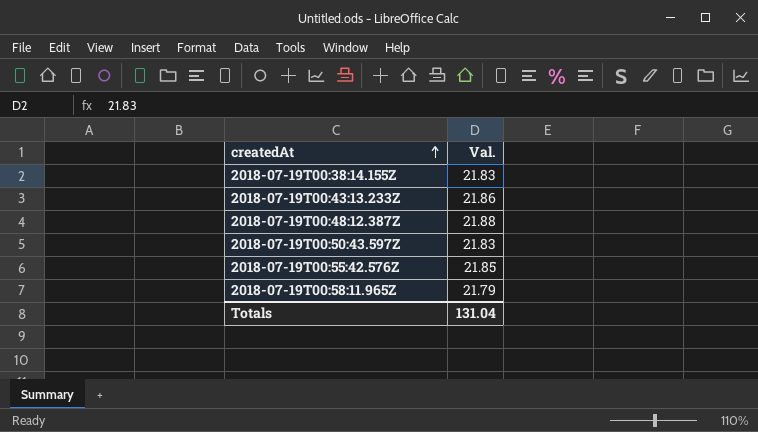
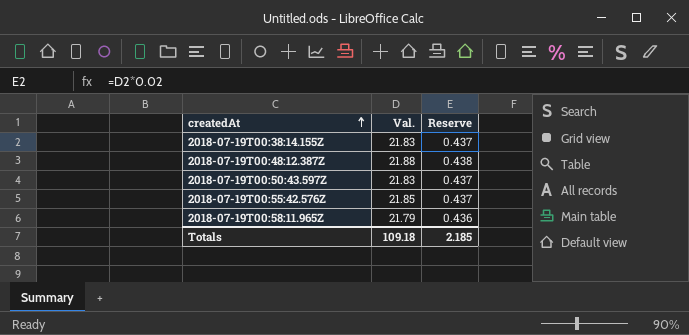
column Reserve | formula: none -> [Val.] * 0.02
row 2018-07-19T00:43:13.233Z: 21.86 -> none
Totals | Val.: 131.04 -> 109.18

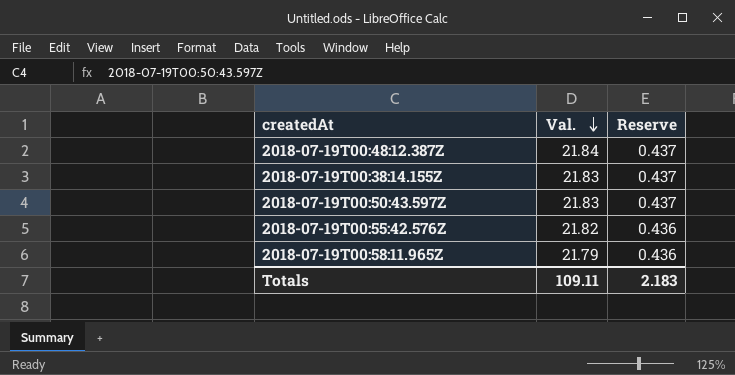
row order: createdAt ascending -> Val. descending
2018-07-19T00:48:12.387Z | Val.: 21.88 -> 21.84
2018-07-19T00:48:12.387Z | Reserve: 0.438 -> 0.437
2018-07-19T00:55:42.576Z | Val.: 21.85 -> 21.82
2018-07-19T00:55:42.576Z | Reserve: 0.437 -> 0.436
Totals | Val.: 109.18 -> 109.11
Totals | Reserve: 2.185 -> 2.183

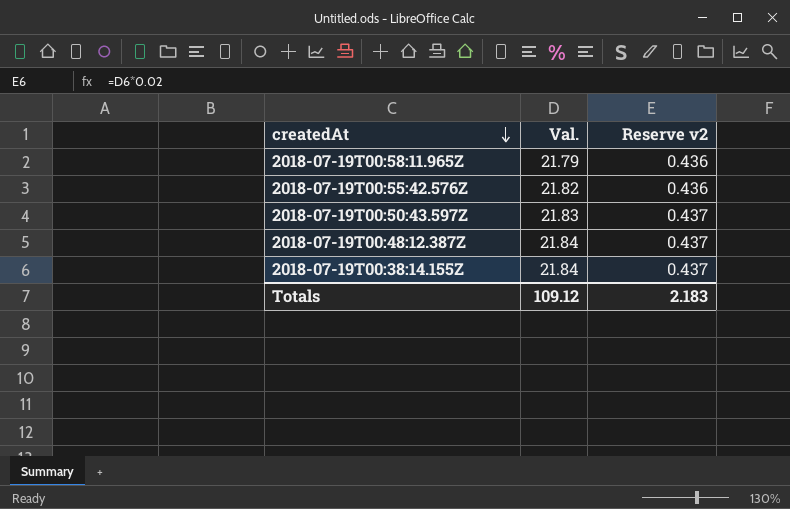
row order: Val. descending -> createdAt descending
column name: Reserve -> Reserve v2
2018-07-19T00:38:14.155Z | Val.: 21.83 -> 21.84
Totals | Val.: 109.11 -> 109.12

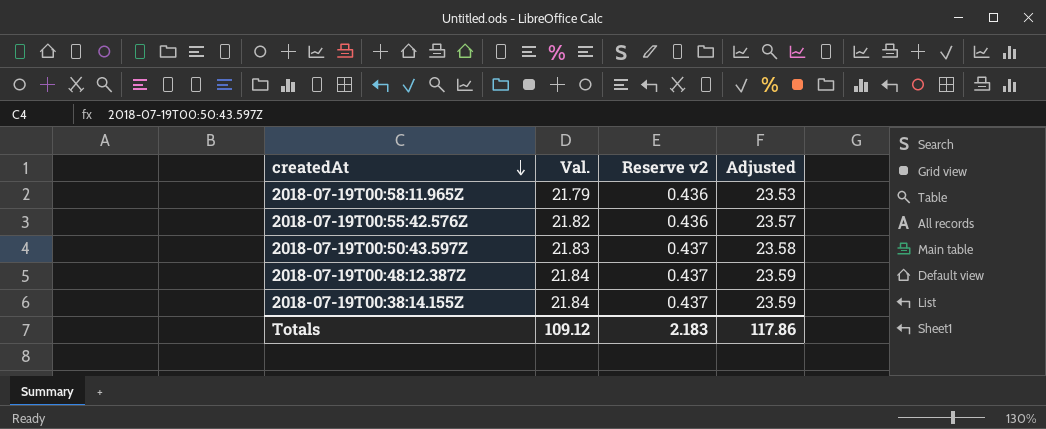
column Adjusted | formula: none -> [Val.] * 1.08

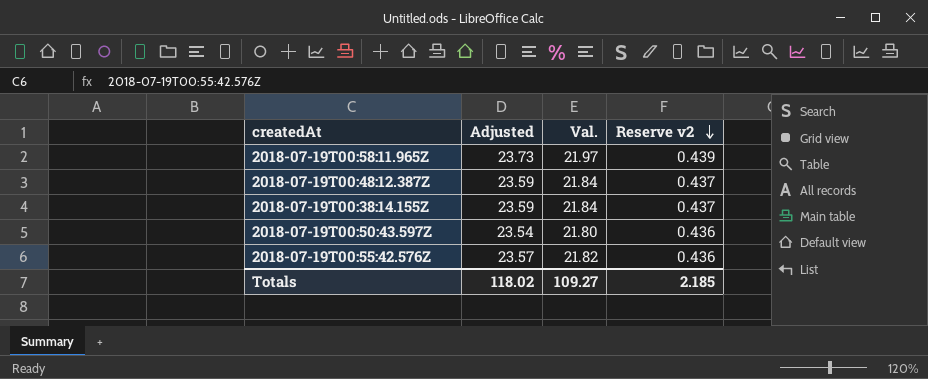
row order: createdAt descending -> Reserve v2 descending
column Adjusted | position: 4 -> 2
2018-07-19T00:58:11.965Z | Adjusted: 23.53 -> 23.73
2018-07-19T00:58:11.965Z | Val.: 21.79 -> 21.97
2018-07-19T00:58:11.965Z | Reserve v2: 0.436 -> 0.439
2018-07-19T00:50:43.597Z | Adjusted: 23.58 -> 23.54
2018-07-19T00:50:43.597Z | Val.: 21.83 -> 21.80
2018-07-19T00:50:43.597Z | Reserve v2: 0.437 -> 0.436
Totals | Adjusted: 117.86 -> 118.02
Totals | Val.: 109.12 -> 109.27
Totals | Reserve v2: 2.183 -> 2.185

